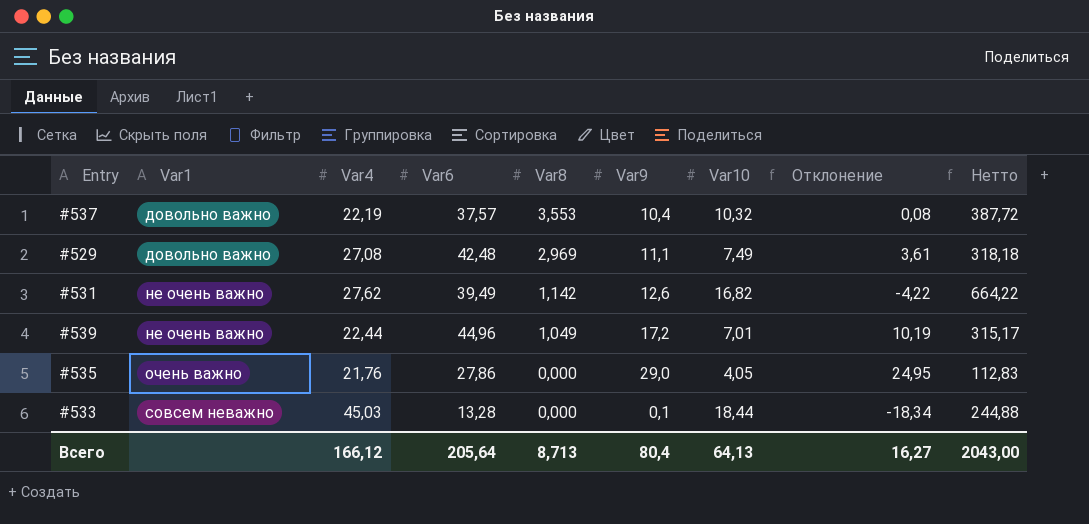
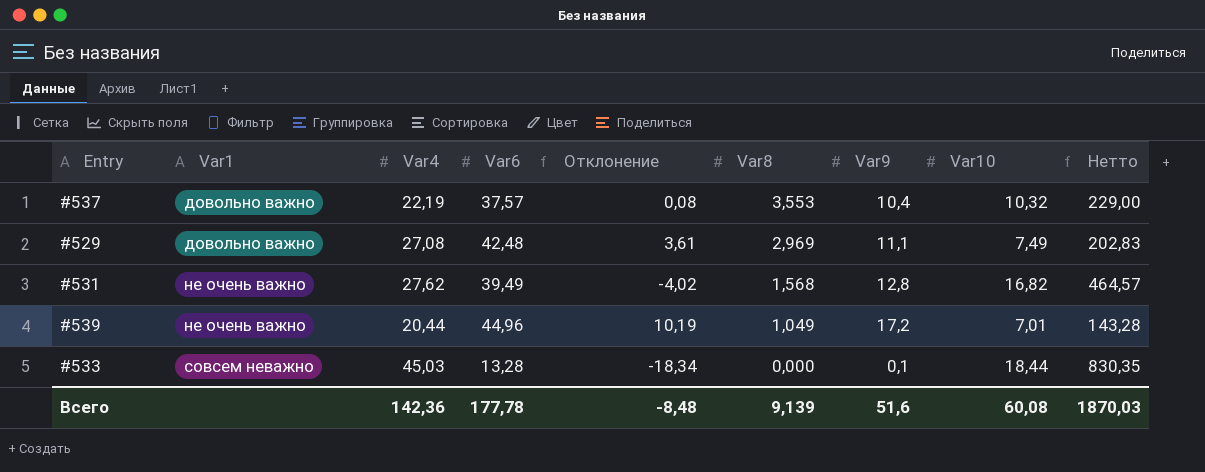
column Отклонение | position: 8 -> 5
column Нетто | formula: [Var6] * [Var10] -> [Var4] * [Var10]
row #535: очень важно | 21,76 | 27,86 | 0,000 | 29,0 | 4,05 | 24,95 | 112,83 -> none
#531 | Отклонение: -4,22 -> -4,02
#531 | Var8: 1,142 -> 1,568
#531 | Var9: 12,6 -> 12,8
#539 | Var4: 22,44 -> 20,44
Всего | Var4: 166,12 -> 142,36
Всего | Var6: 205,64 -> 177,78
Всего | Отклонение: 16,27 -> -8,48
Всего | Var8: 8,713 -> 9,139
Всего | Var9: 80,4 -> 51,6
Всего | Var10: 64,13 -> 60,08
Всего | Нетто: 2043,00 -> 1870,03

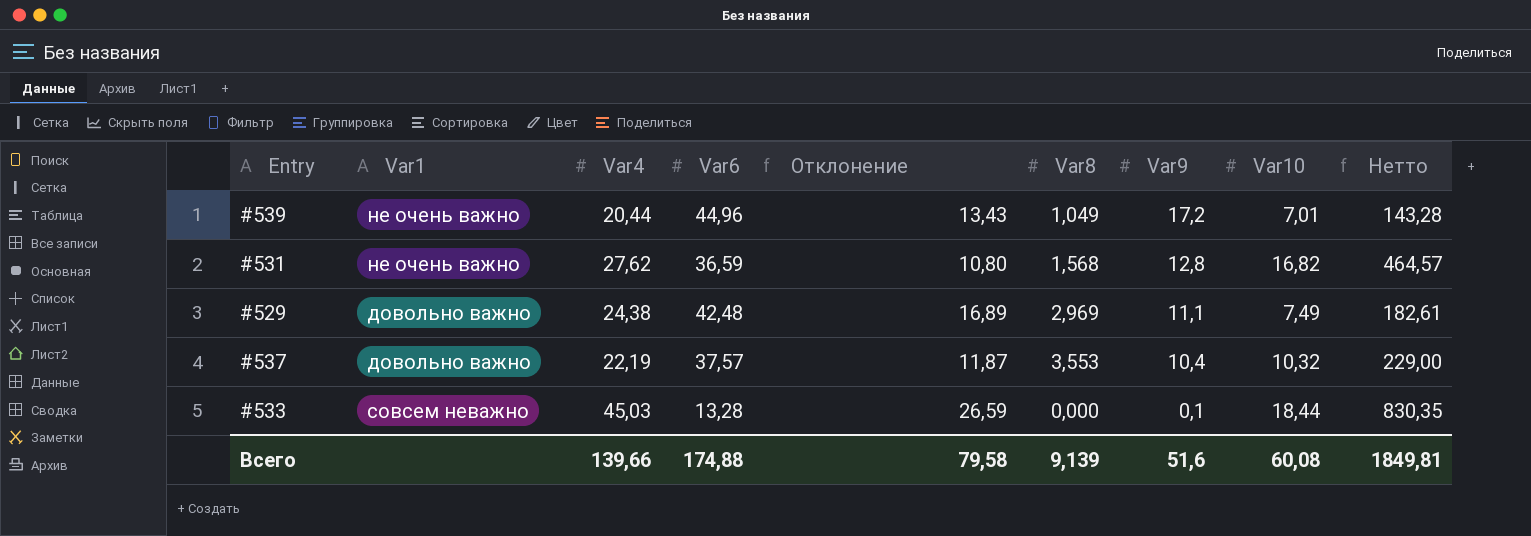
row order: Var1 ascending -> Var9 descending
column Отклонение | formula: [Var9] - [Var10] -> [Var4] - [Var10]
#531 | Var6: 39,49 -> 36,59
#529 | Var4: 27,08 -> 24,38
#529 | Нетто: 202,83 -> 182,61
Всего | Var4: 142,36 -> 139,66
Всего | Var6: 177,78 -> 174,88
Всего | Отклонение: -8,48 -> 79,58
Всего | Нетто: 1870,03 -> 1849,81

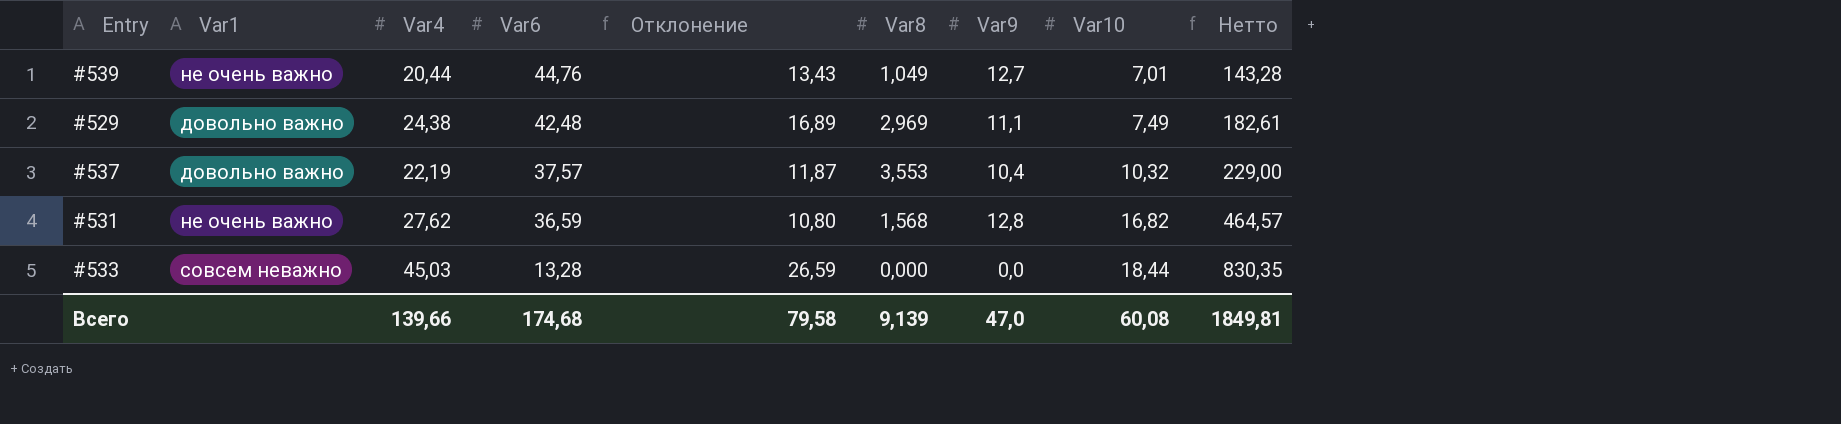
row order: Var9 descending -> Var6 descending
#539 | Var6: 44,96 -> 44,76
#539 | Var9: 17,2 -> 12,7
#533 | Var9: 0,1 -> 0,0
Всего | Var6: 174,88 -> 174,68
Всего | Var9: 51,6 -> 47,0

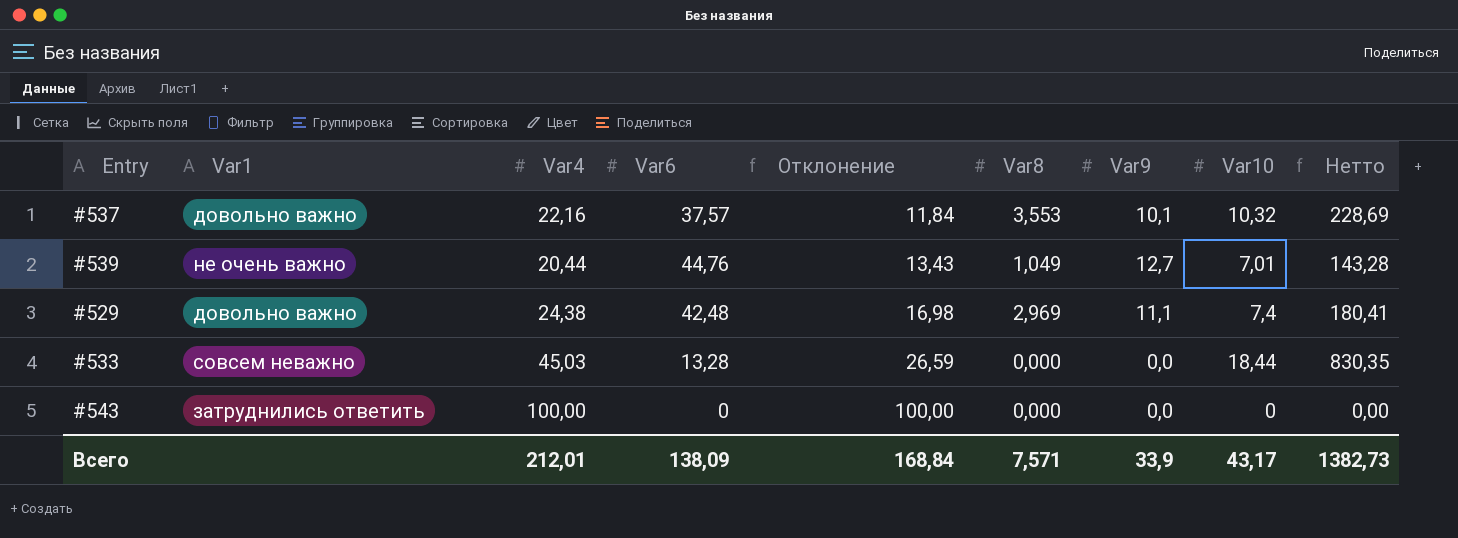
row order: Var6 descending -> Отклонение ascending
row #531: не очень важно | 27,62 | 36,59 | 10,80 | 1,568 | 12,8 | 16,82 | 464,57 -> none
#537 | Var4: 22,19 -> 22,16
#537 | Отклонение: 11,87 -> 11,84
#537 | Var9: 10,4 -> 10,1
#537 | Нетто: 229,00 -> 228,69
#529 | Отклонение: 16,89 -> 16,98
#529 | Var10: 7,49 -> 7,4
#529 | Нетто: 182,61 -> 180,41
row #543: none -> затруднились ответить | 100,00 | 0 | 100,00 | 0,000 | 0,0 | 0 | 0,00
Всего | Var4: 139,66 -> 212,01
Всего | Var6: 174,68 -> 138,09
Всего | Отклонение: 79,58 -> 168,84
Всего | Var8: 9,139 -> 7,571
Всего | Var9: 47,0 -> 33,9
Всего | Var10: 60,08 -> 43,17
Всего | Нетто: 1849,81 -> 1382,73

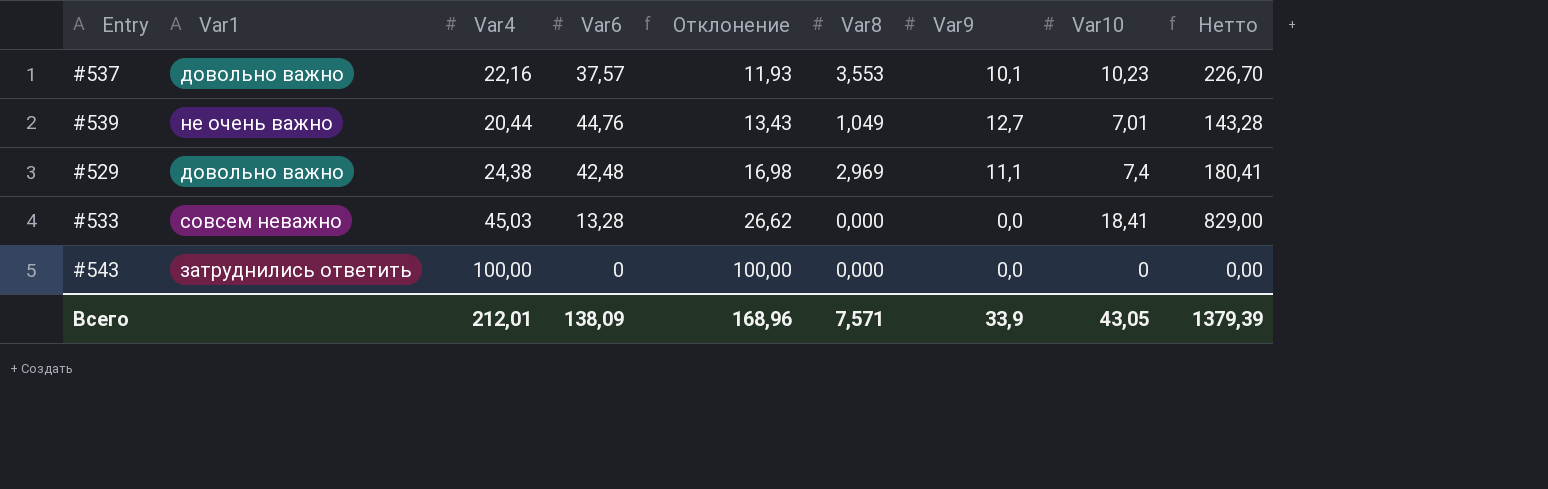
#537 | Отклонение: 11,84 -> 11,93
#537 | Var10: 10,32 -> 10,23
#537 | Нетто: 228,69 -> 226,70
#533 | Отклонение: 26,59 -> 26,62
#533 | Var10: 18,44 -> 18,41
#533 | Нетто: 830,35 -> 829,00
Всего | Отклонение: 168,84 -> 168,96
Всего | Var10: 43,17 -> 43,05
Всего | Нетто: 1382,73 -> 1379,39

